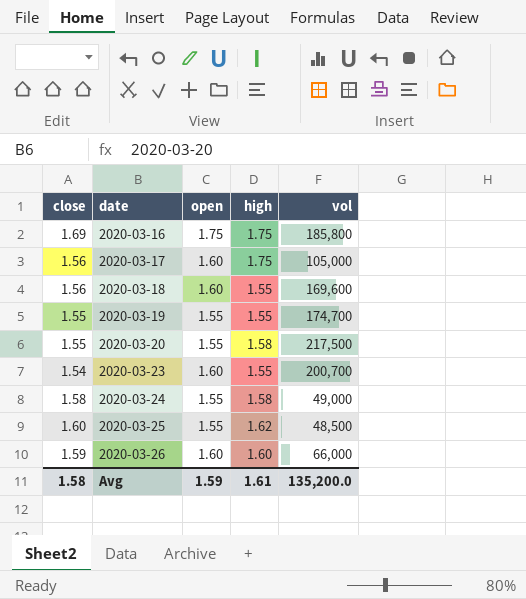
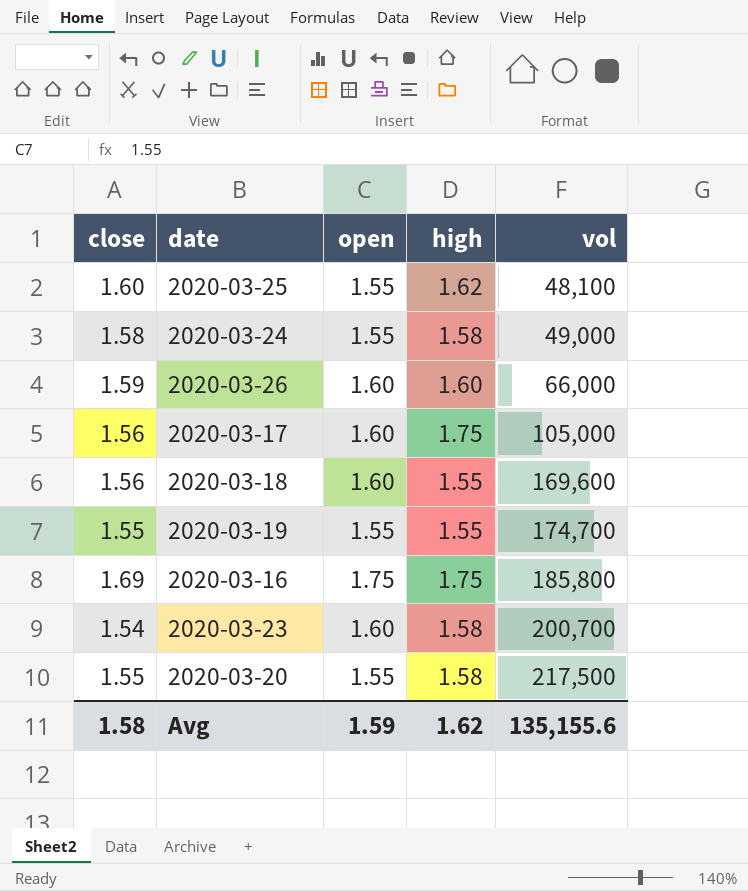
row order: date ascending -> vol ascending
2020-03-25 | vol: 48,500 -> 48,100
2020-03-23 | high: 1.55 -> 1.58
Avg | high: 1.61 -> 1.62
Avg | vol: 135,200.0 -> 135,155.6

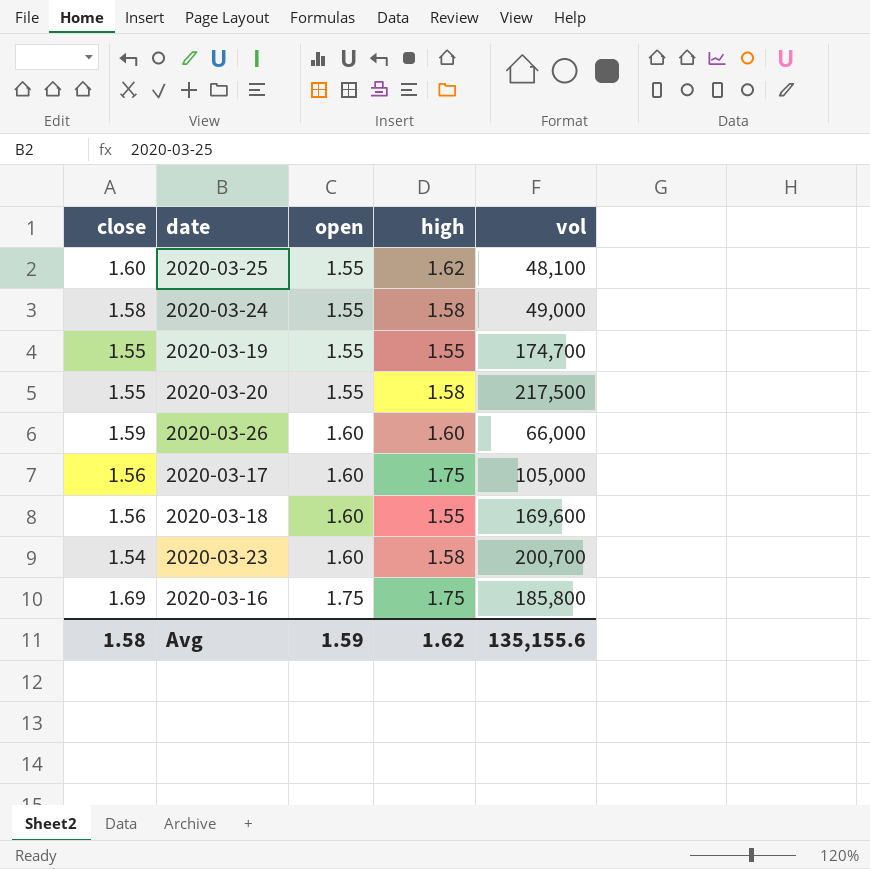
row order: vol ascending -> open ascending

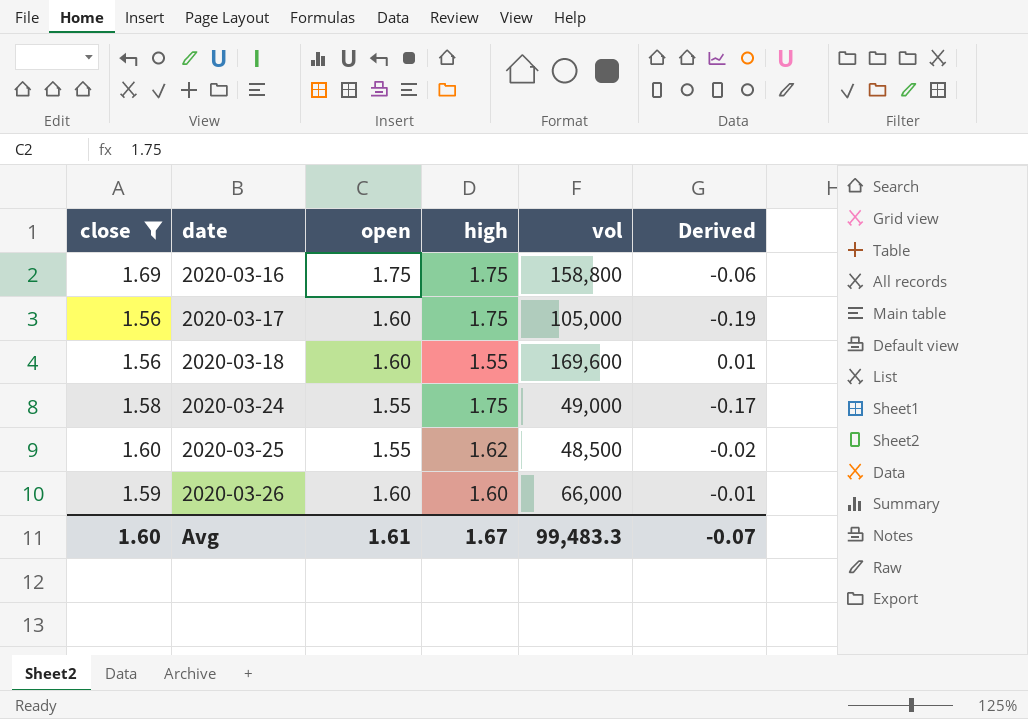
filter: none -> close >= 1.56
row order: open ascending -> date ascending
column Derived | formula: none -> [close] - [high]
2020-03-16 | vol: 185,800 -> 158,800
2020-03-24 | high: 1.58 -> 1.75
2020-03-25 | vol: 48,100 -> 48,500
Avg | close: 1.58 -> 1.60
Avg | open: 1.59 -> 1.61
Avg | high: 1.62 -> 1.67
Avg | vol: 135,155.6 -> 99,483.3

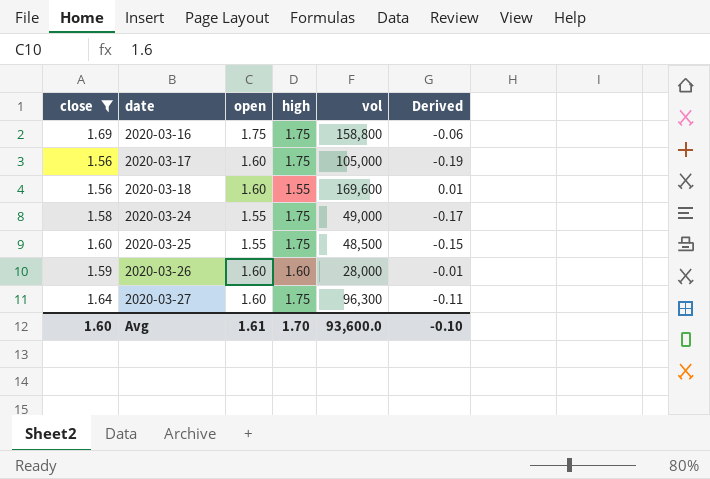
2020-03-25 | high: 1.62 -> 1.75
2020-03-25 | Derived: -0.02 -> -0.15
2020-03-26 | vol: 66,000 -> 28,000
row 2020-03-27: none -> 1.64 | 1.60 | 1.75 | 96,300 | -0.11
Avg | high: 1.67 -> 1.70
Avg | vol: 99,483.3 -> 93,600.0
Avg | Derived: -0.07 -> -0.10

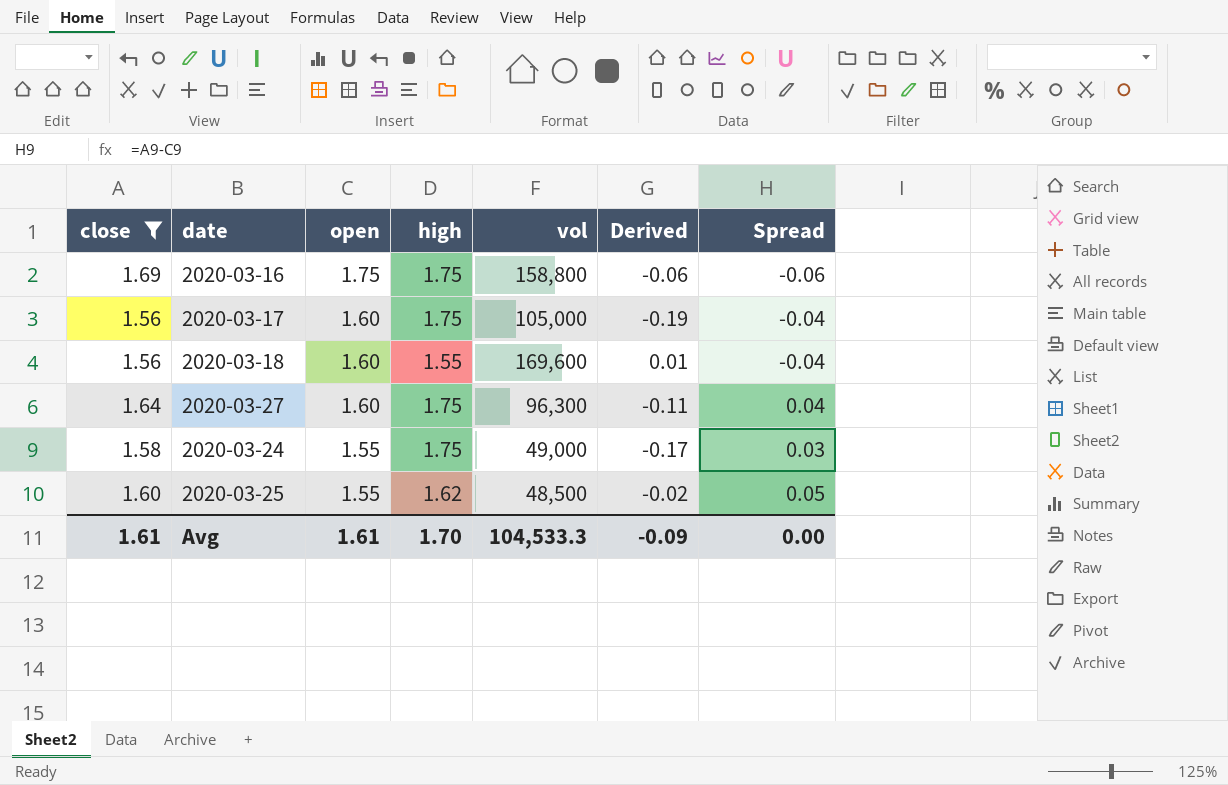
row order: date ascending -> open descending
column Spread | formula: none -> [close] - [open]
row 2020-03-26: 1.59 | 1.60 | 1.60 | 28,000 | -0.01 -> none
2020-03-25 | high: 1.75 -> 1.62
2020-03-25 | Derived: -0.15 -> -0.02
Avg | close: 1.60 -> 1.61
Avg | vol: 93,600.0 -> 104,533.3
Avg | Derived: -0.10 -> -0.09

